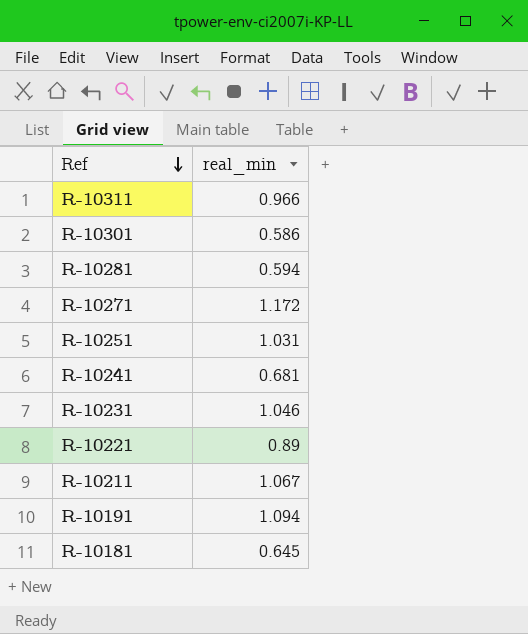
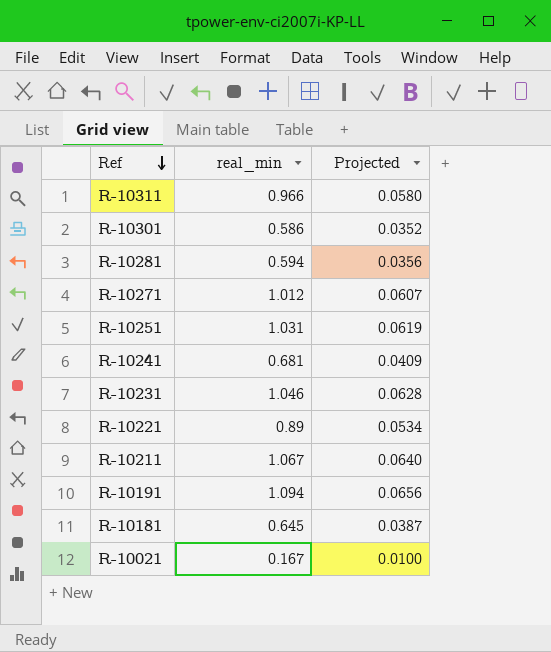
column Projected | formula: none -> [real_min] * 0.06
R-10271 | real_min: 1.172 -> 1.012
row R-10021: none -> 0.167 | 0.0100

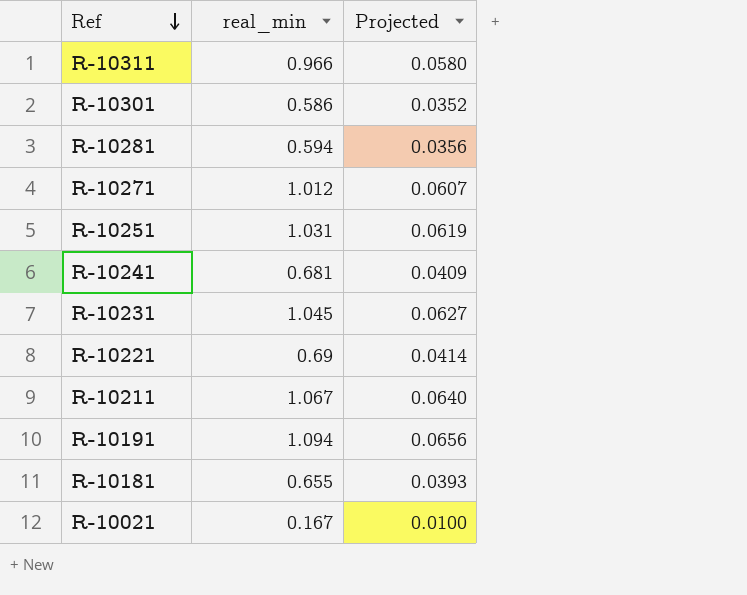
R-10231 | real_min: 1.046 -> 1.045
R-10231 | Projected: 0.0628 -> 0.0627
R-10221 | real_min: 0.89 -> 0.69
R-10221 | Projected: 0.0534 -> 0.0414
R-10181 | real_min: 0.645 -> 0.655
R-10181 | Projected: 0.0387 -> 0.0393

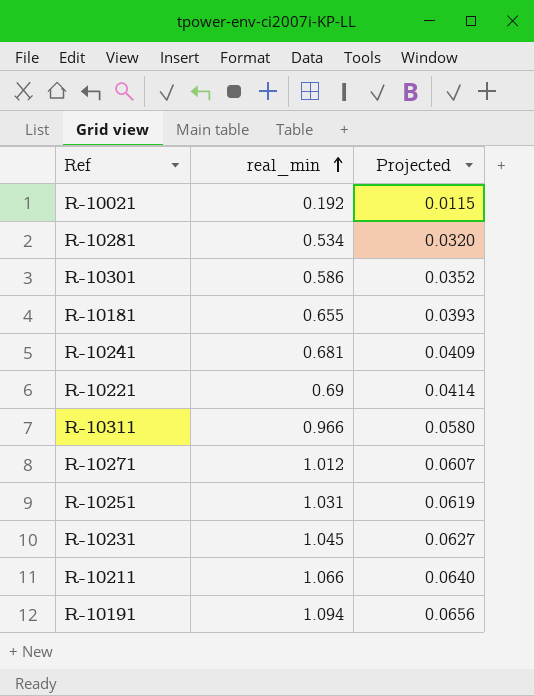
row order: Ref descending -> real_min ascending
R-10021 | real_min: 0.167 -> 0.192
R-10021 | Projected: 0.0100 -> 0.0115
R-10281 | real_min: 0.594 -> 0.534
R-10281 | Projected: 0.0356 -> 0.0320
R-10211 | real_min: 1.067 -> 1.066

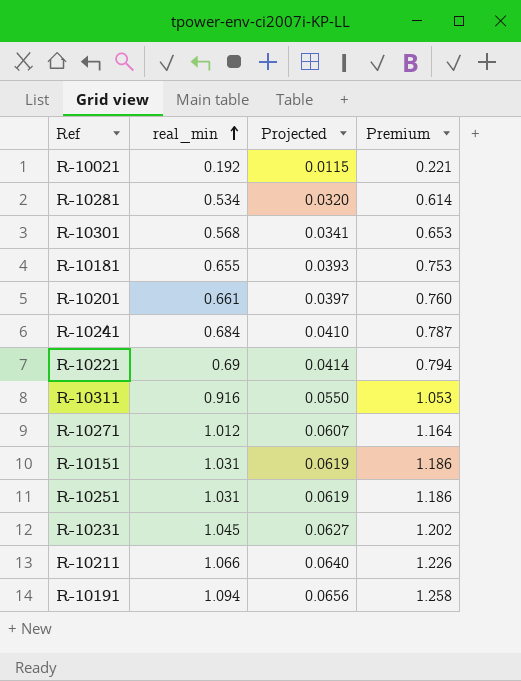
column Premium | formula: none -> [real_min] * 1.15
R-10301 | real_min: 0.586 -> 0.568
R-10301 | Projected: 0.0352 -> 0.0341
row R-10201: none -> 0.661 | 0.0397 | 0.760
R-10241 | real_min: 0.681 -> 0.684
R-10241 | Projected: 0.0409 -> 0.0410
R-10311 | real_min: 0.966 -> 0.916
R-10311 | Projected: 0.0580 -> 0.0550
row R-10151: none -> 1.031 | 0.0619 | 1.186

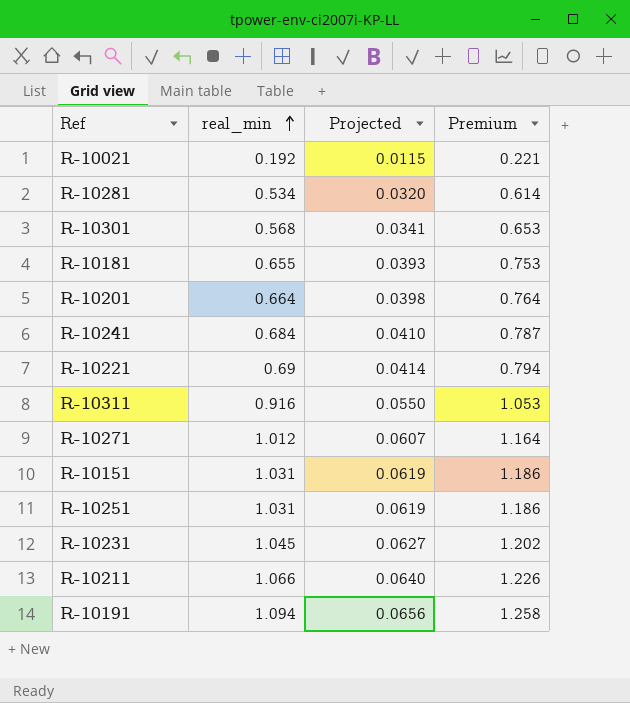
R-10201 | real_min: 0.661 -> 0.664
R-10201 | Projected: 0.0397 -> 0.0398
R-10201 | Premium: 0.760 -> 0.764

